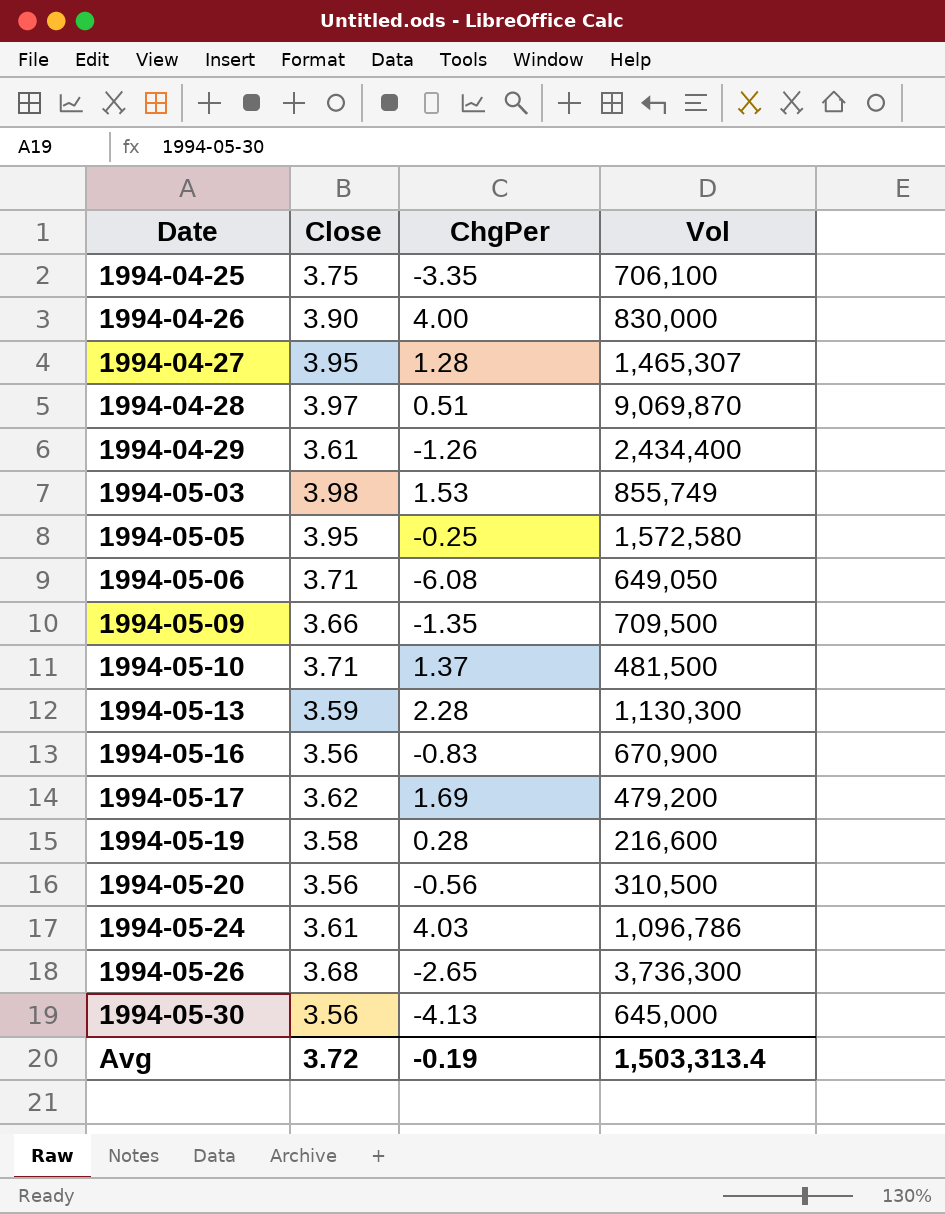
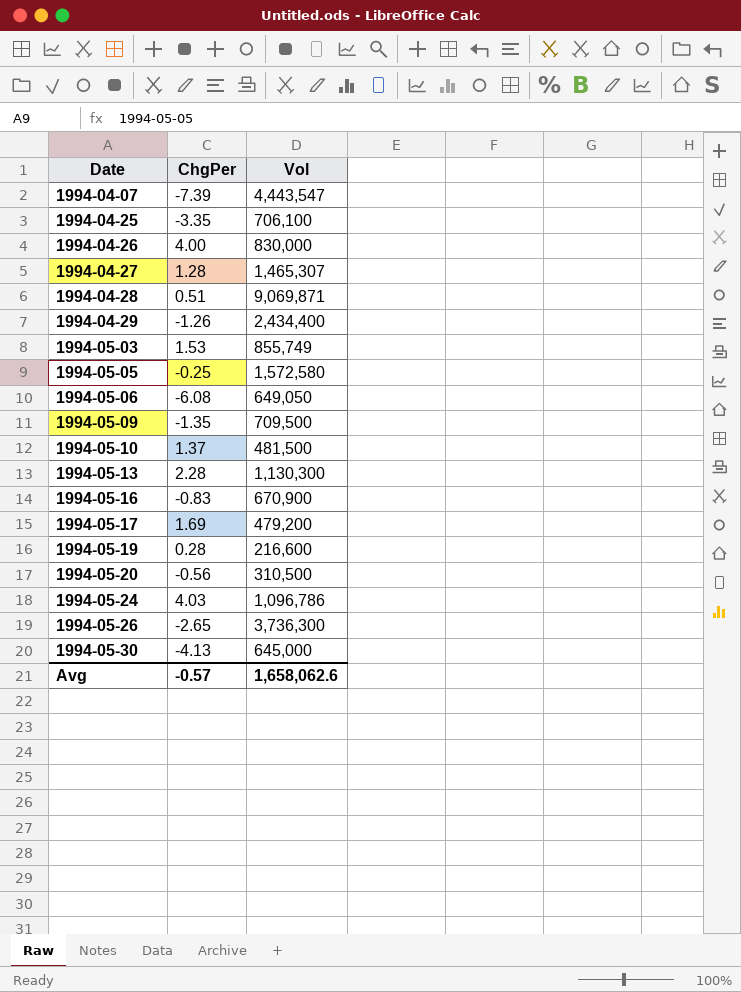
column Close | position: 2 -> none
row 1994-04-07: none -> -7.39 | 4,443,547
1994-04-28 | Vol: 9,069,870 -> 9,069,871
Avg | ChgPer: -0.19 -> -0.57
Avg | Vol: 1,503,313.4 -> 1,658,062.6

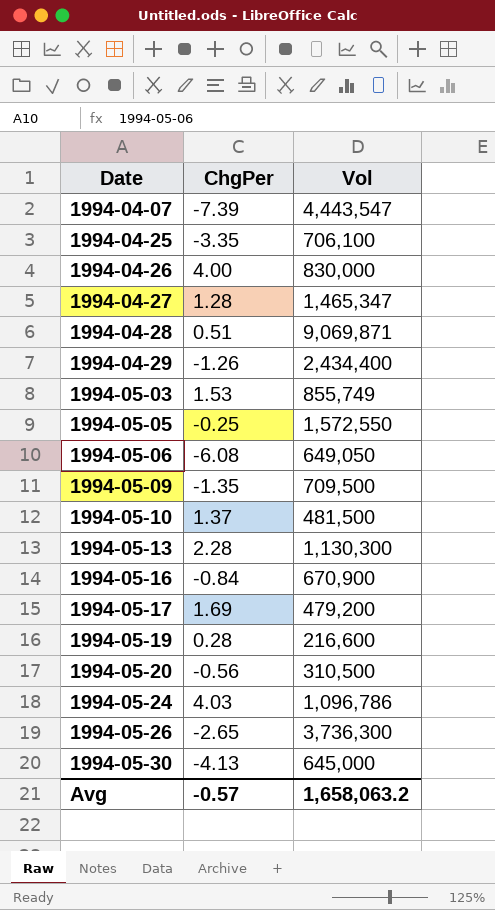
1994-04-27 | Vol: 1,465,307 -> 1,465,347
1994-05-05 | Vol: 1,572,580 -> 1,572,550
1994-05-16 | ChgPer: -0.83 -> -0.84
Avg | Vol: 1,658,062.6 -> 1,658,063.2

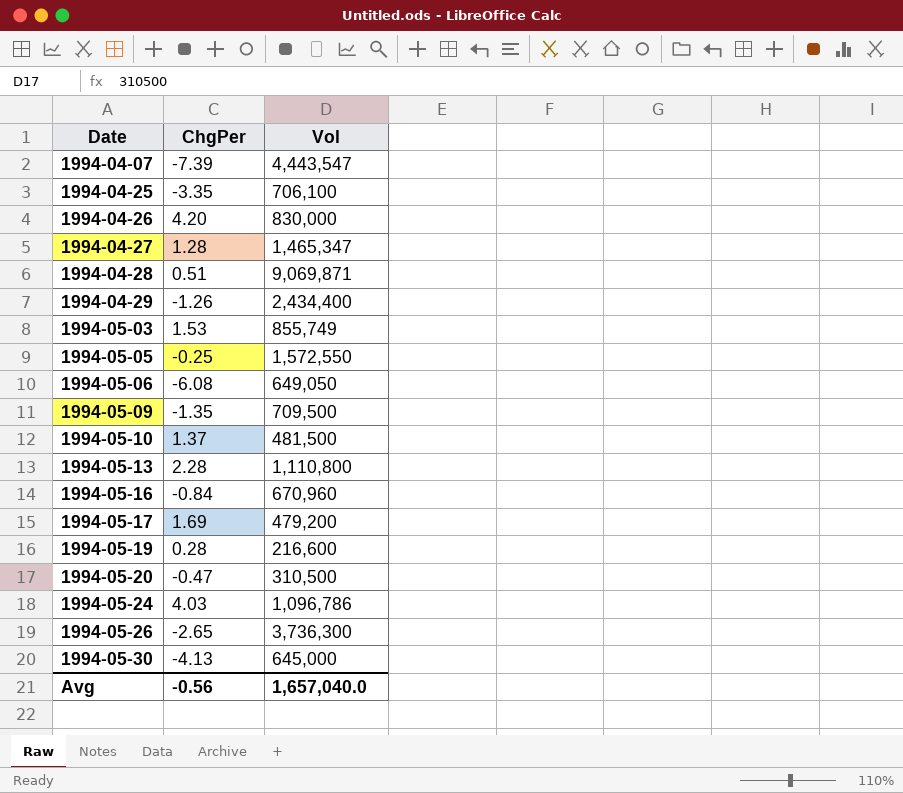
1994-04-26 | ChgPer: 4.00 -> 4.20
1994-05-13 | Vol: 1,130,300 -> 1,110,800
1994-05-16 | Vol: 670,900 -> 670,960
1994-05-20 | ChgPer: -0.56 -> -0.47
Avg | ChgPer: -0.57 -> -0.56
Avg | Vol: 1,658,063.2 -> 1,657,040.0

